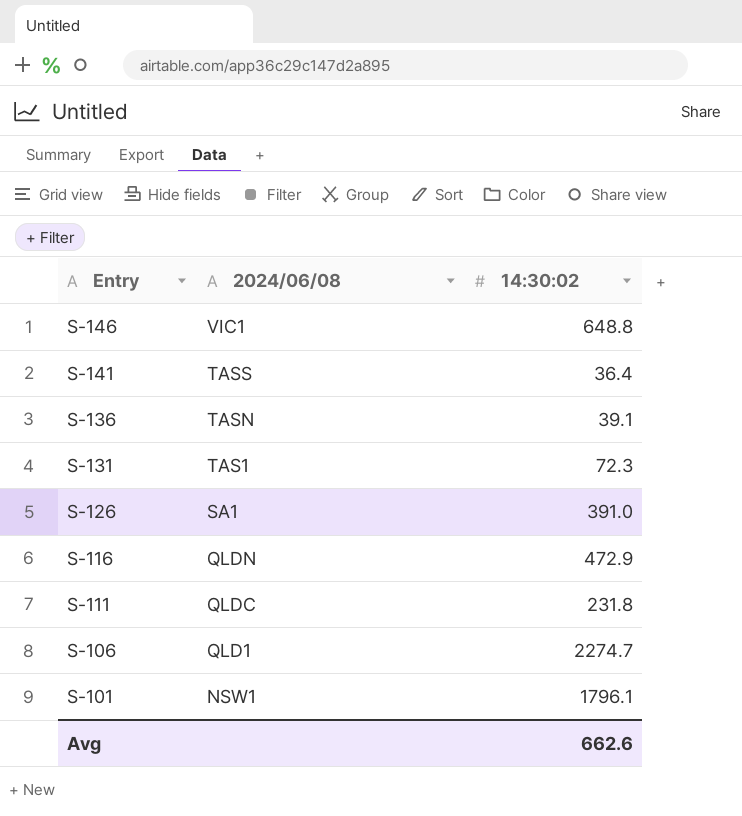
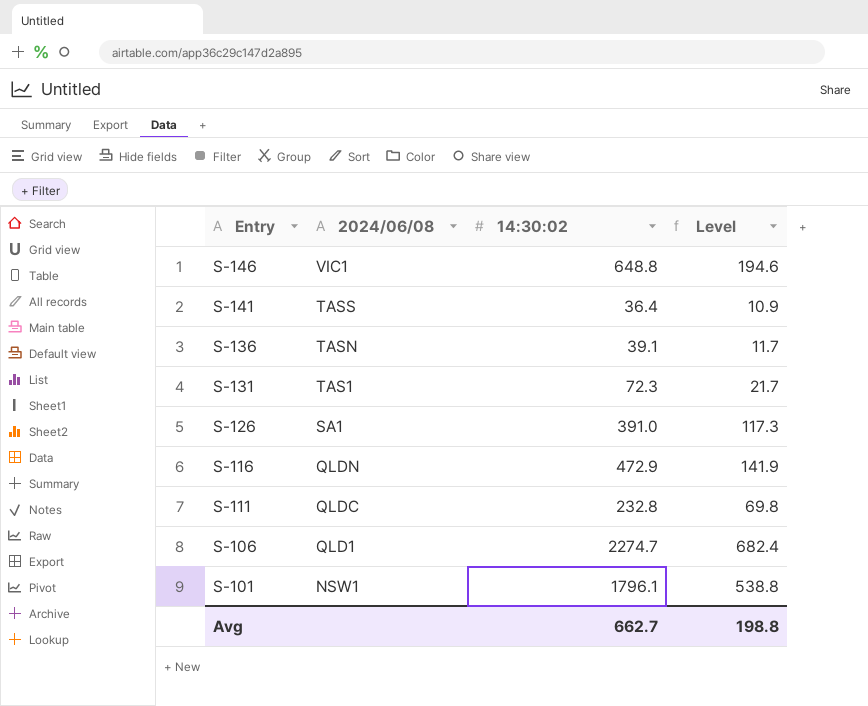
column Level | formula: none -> [14:30:02] * 0.3
S-111 | 14:30:02: 231.8 -> 232.8
Avg | 14:30:02: 662.6 -> 662.7

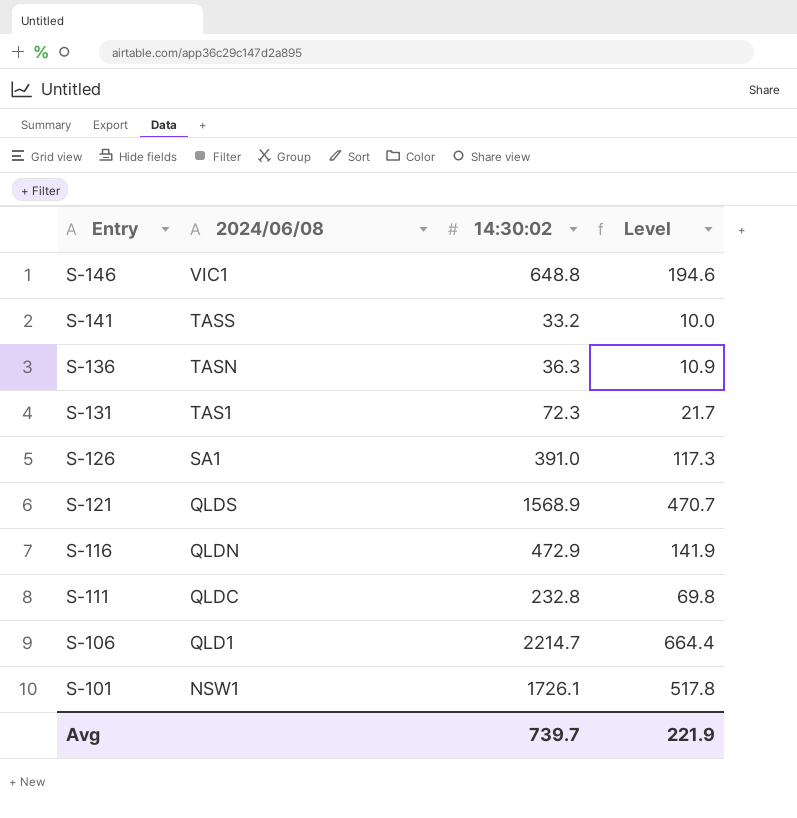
S-141 | 14:30:02: 36.4 -> 33.2
S-141 | Level: 10.9 -> 10.0
S-136 | 14:30:02: 39.1 -> 36.3
S-136 | Level: 11.7 -> 10.9
row S-121: none -> QLDS | 1568.9 | 470.7
S-106 | 14:30:02: 2274.7 -> 2214.7
S-106 | Level: 682.4 -> 664.4
S-101 | 14:30:02: 1796.1 -> 1726.1
S-101 | Level: 538.8 -> 517.8
Avg | 14:30:02: 662.7 -> 739.7
Avg | Level: 198.8 -> 221.9

